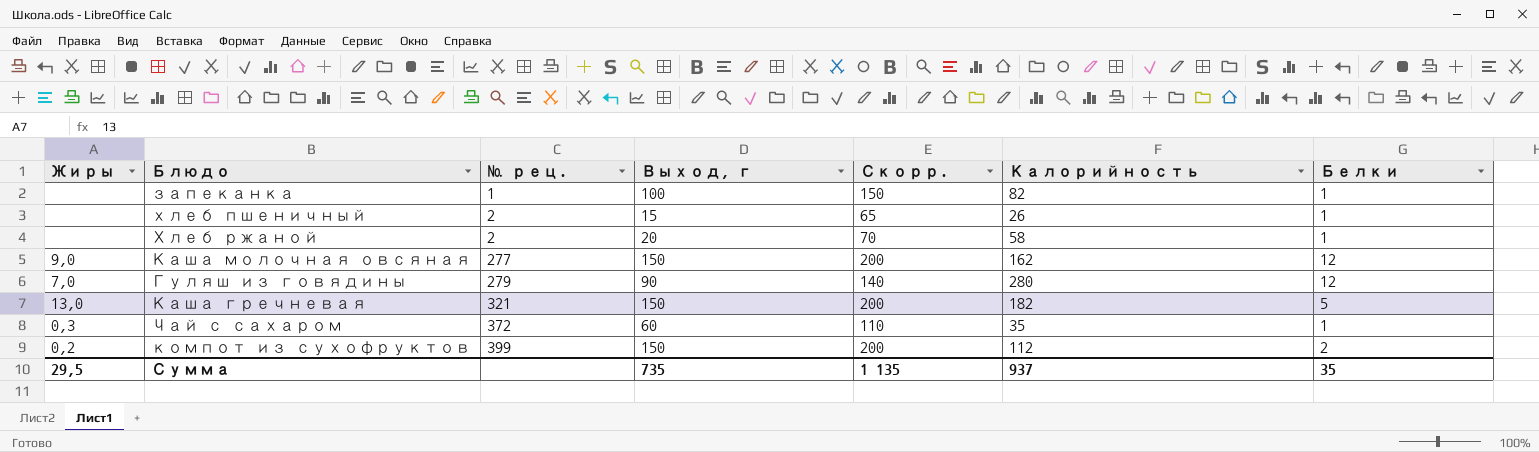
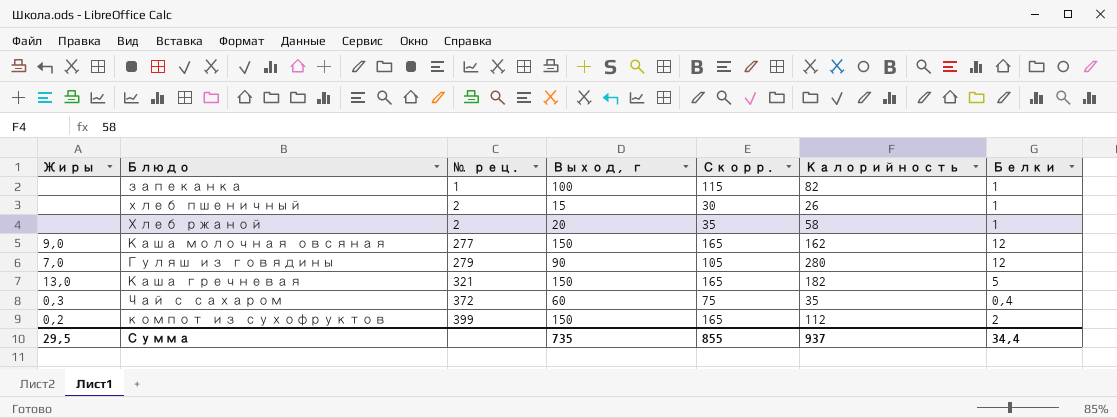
column Скорр. | formula: [Выход, г] + 50 -> [Выход, г] + 15
Чай с сахаром | Белки: 1 -> 0,4
Сумма | Скорр.: 1 135 -> 855
Сумма | Белки: 35 -> 34,4

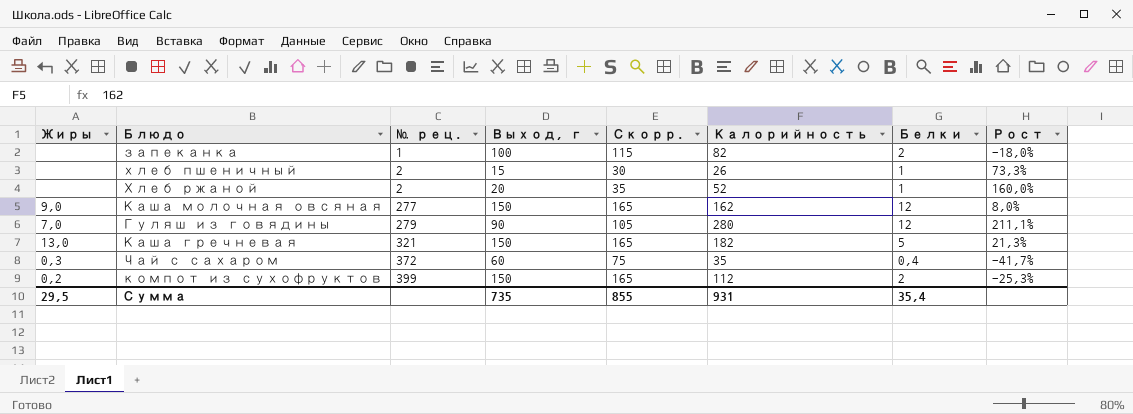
column Рост | formula: none -> ([Калорийность] - [Выход, г]) / [Выход, г]
запеканка | Белки: 1 -> 2
Хлеб ржаной | Калорийность: 58 -> 52
Сумма | Калорийность: 937 -> 931
Сумма | Белки: 34,4 -> 35,4

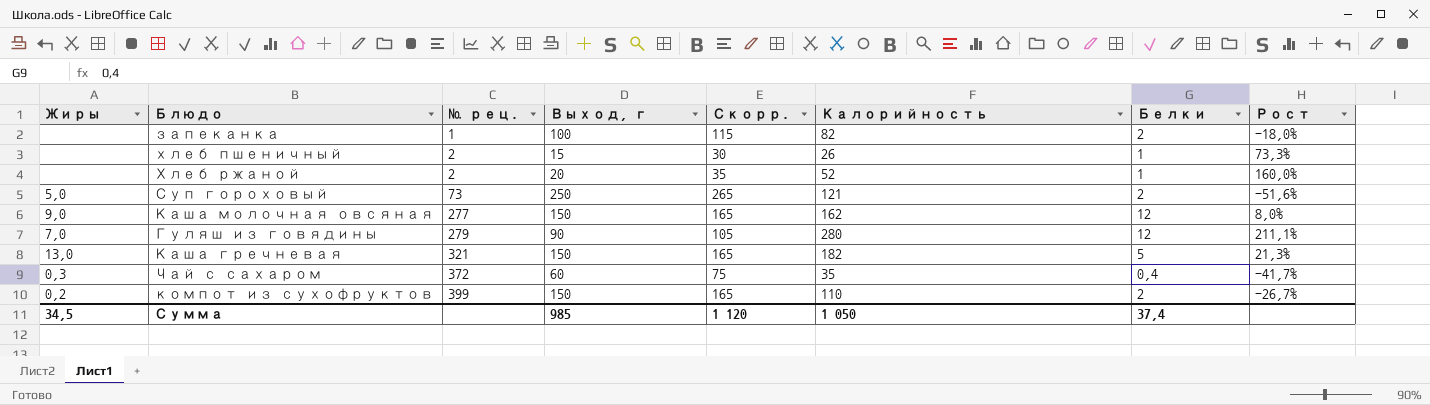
row Суп гороховый: none -> 5,0 | 73 | 250 | 265 | 121 | 2 | -51,6%
компот из сухофруктов | Калорийность: 112 -> 110
компот из сухофруктов | Рост: -25,3% -> -26,7%
Сумма | Жиры: 29,5 -> 34,5
Сумма | Выход, г: 735 -> 985
Сумма | Скорр.: 855 -> 1 120
Сумма | Калорийность: 931 -> 1 050
Сумма | Белки: 35,4 -> 37,4

